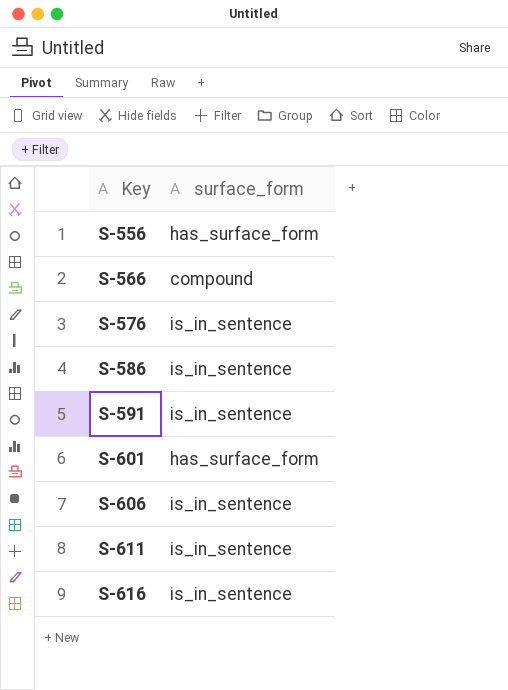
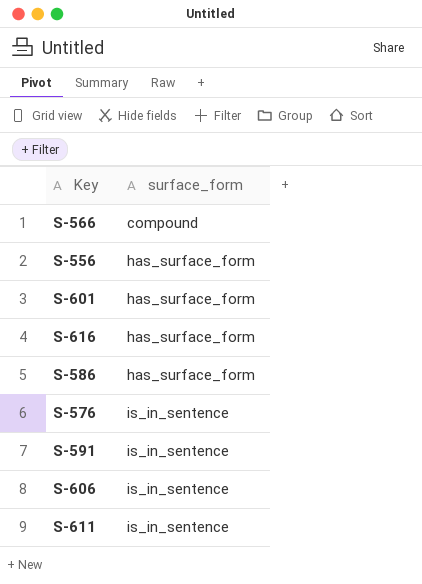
row order: Key ascending -> surface_form ascending
S-616 | surface_form: is_in_sentence -> has_surface_form
S-586 | surface_form: is_in_sentence -> has_surface_form

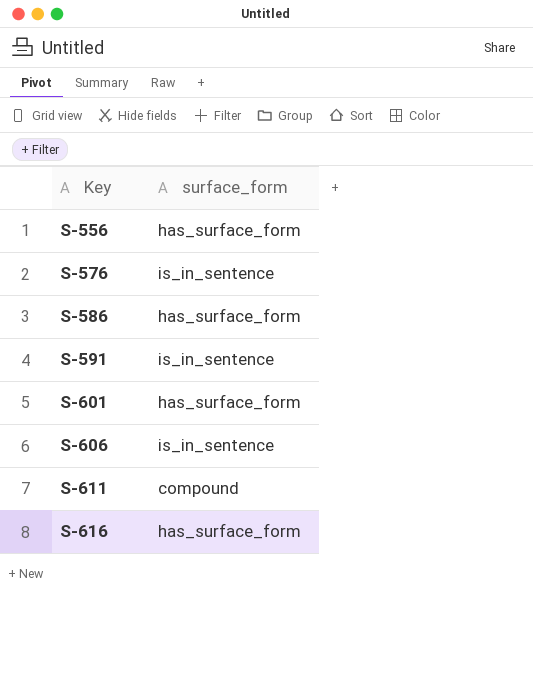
row order: surface_form ascending -> Key ascending
row S-566: compound -> none
S-611 | surface_form: is_in_sentence -> compound

